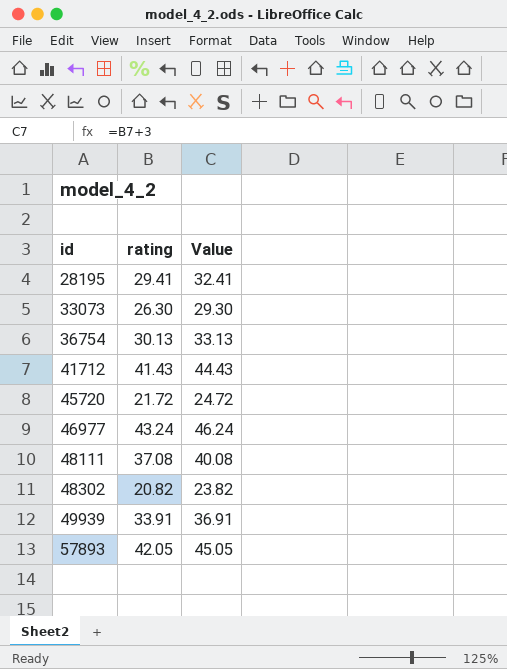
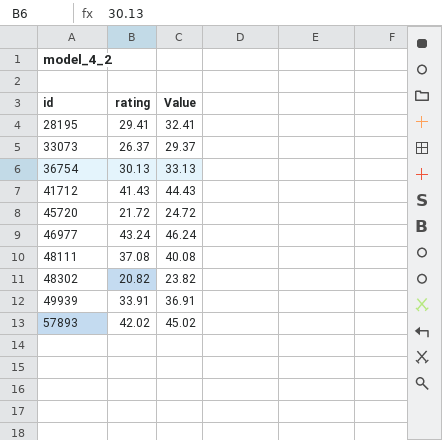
33073 | rating: 26.30 -> 26.37
33073 | Value: 29.30 -> 29.37
57893 | rating: 42.05 -> 42.02
57893 | Value: 45.05 -> 45.02

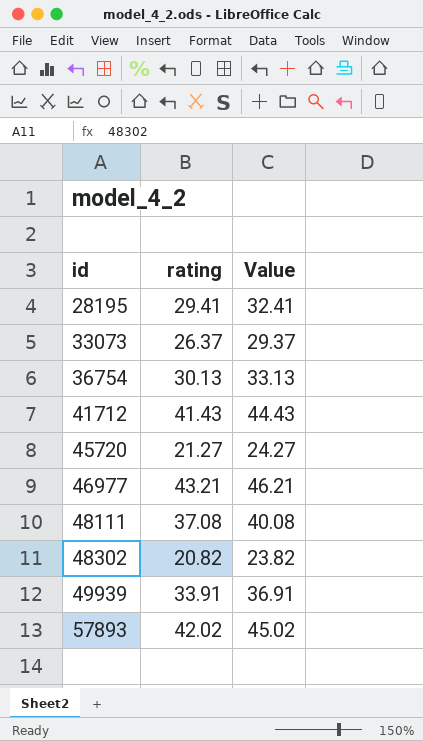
45720 | rating: 21.72 -> 21.27
45720 | Value: 24.72 -> 24.27
46977 | rating: 43.24 -> 43.21
46977 | Value: 46.24 -> 46.21

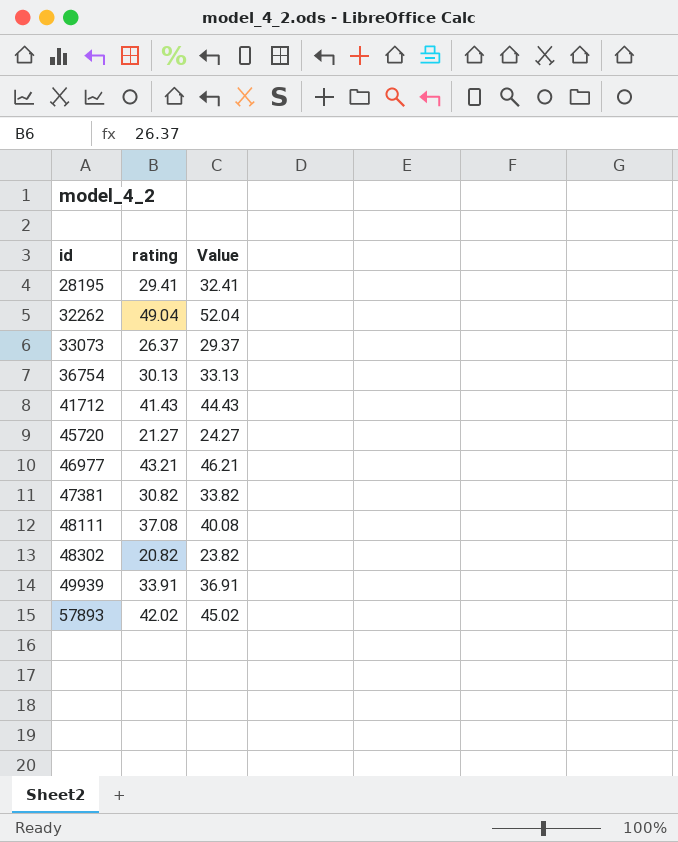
row 32262: none -> 49.04 | 52.04
row 47381: none -> 30.82 | 33.82

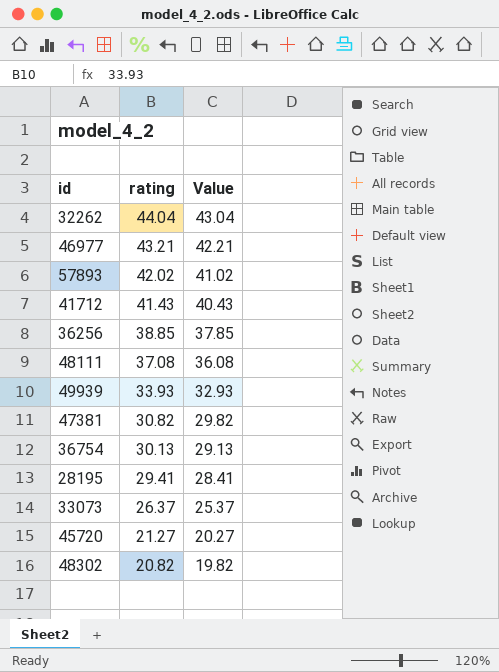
row order: id ascending -> rating descending
column Value | formula: [rating] + 3 -> [rating] - 1
32262 | rating: 49.04 -> 44.04
row 36256: none -> 38.85 | 37.85
49939 | rating: 33.91 -> 33.93

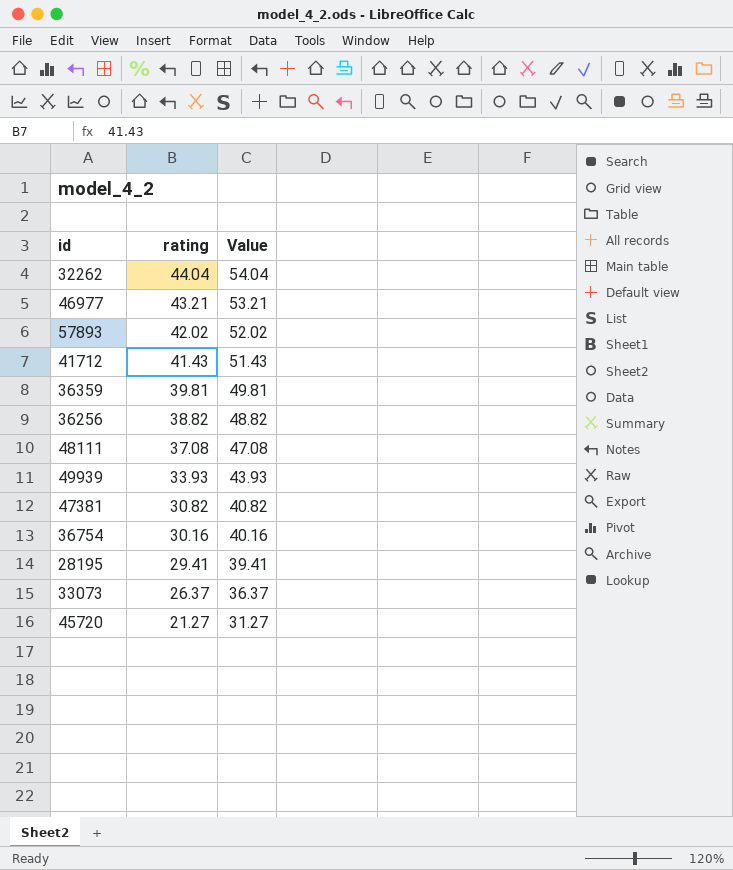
column Value | formula: [rating] - 1 -> [rating] + 10
row 48302: 20.82 | 19.82 -> none
row 36359: none -> 39.81 | 49.81
36256 | rating: 38.85 -> 38.82
36754 | rating: 30.13 -> 30.16

